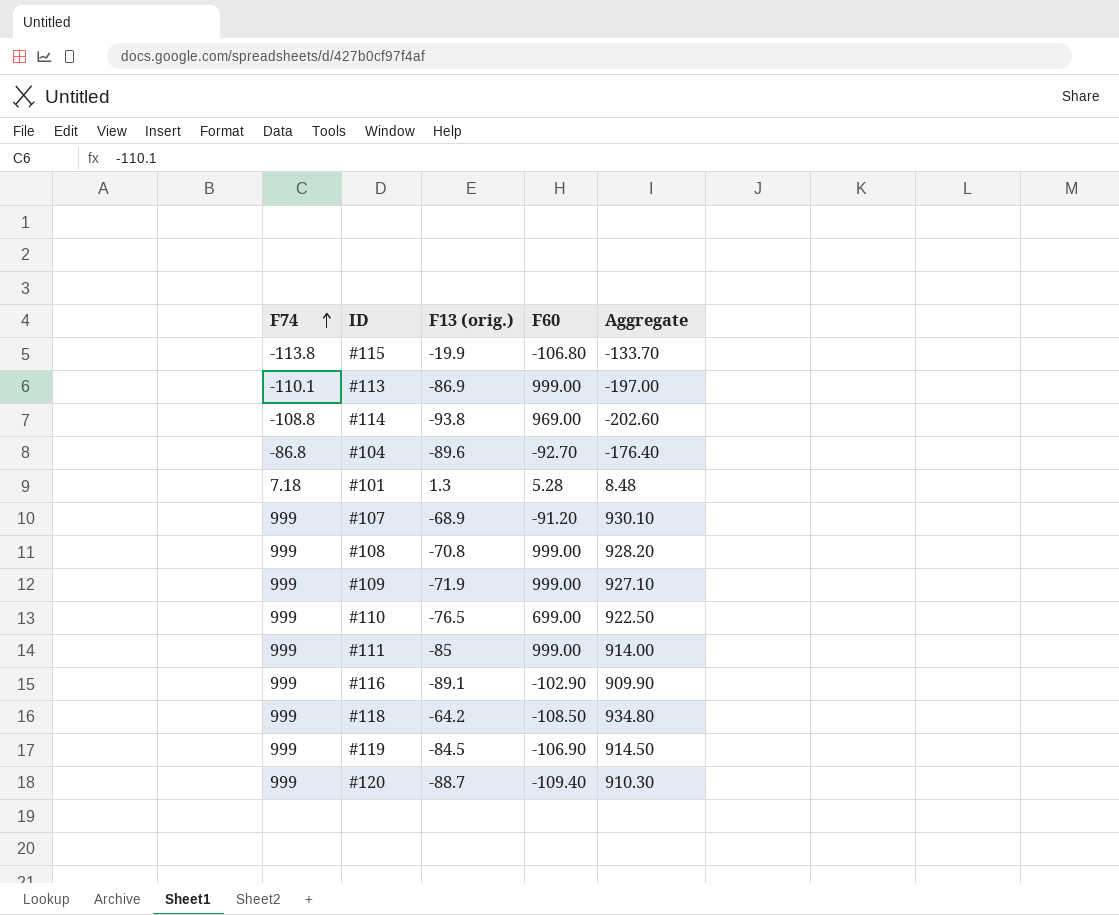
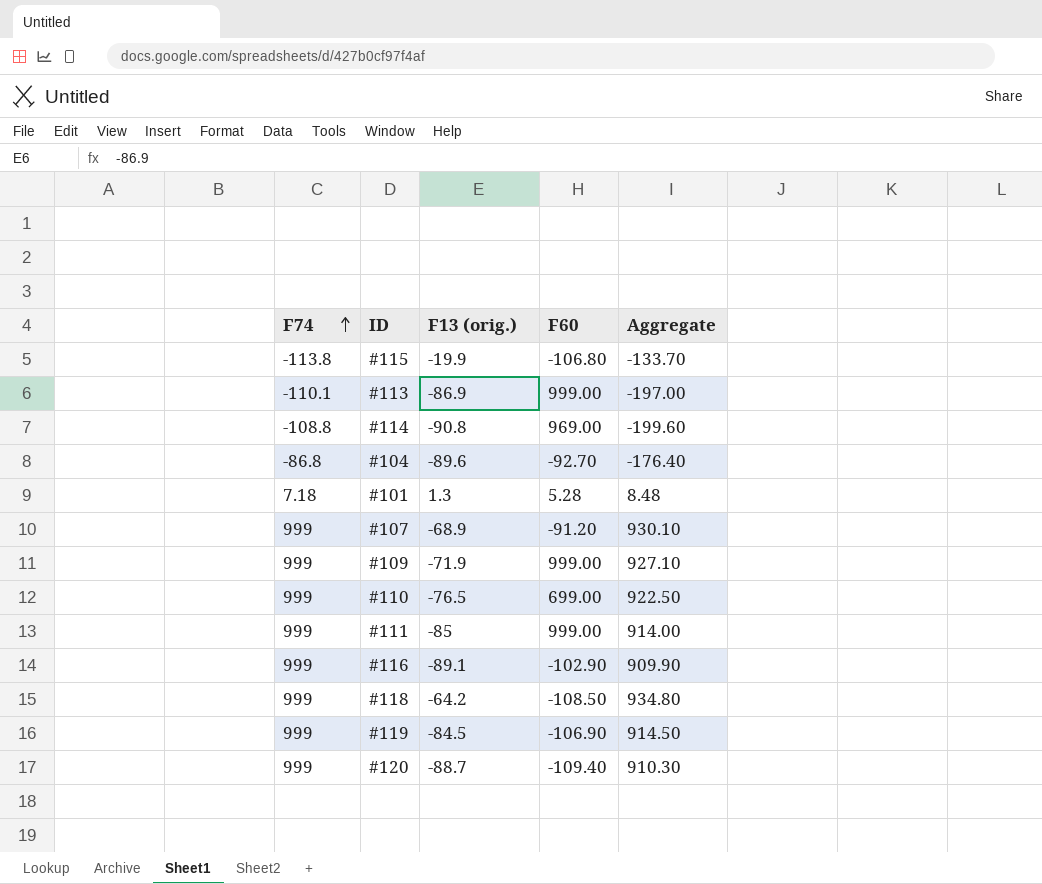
row #108: 999 | -70.8 | 999.00 | 928.20 -> none
#114 | F13 (orig.): -93.8 -> -90.8
#114 | Aggregate: -202.60 -> -199.60

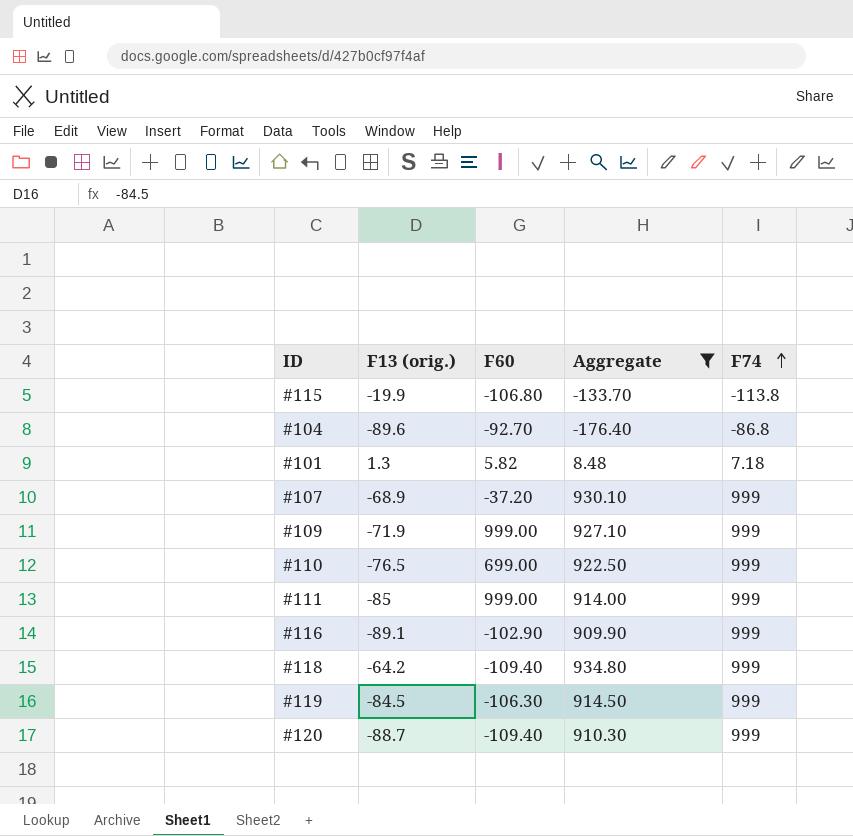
filter: none -> Aggregate >= -176.40
column F74 | position: 1 -> 5
#101 | F60: 5.28 -> 5.82
#107 | F60: -91.20 -> -37.20
#118 | F60: -108.50 -> -109.40
#119 | F60: -106.90 -> -106.30

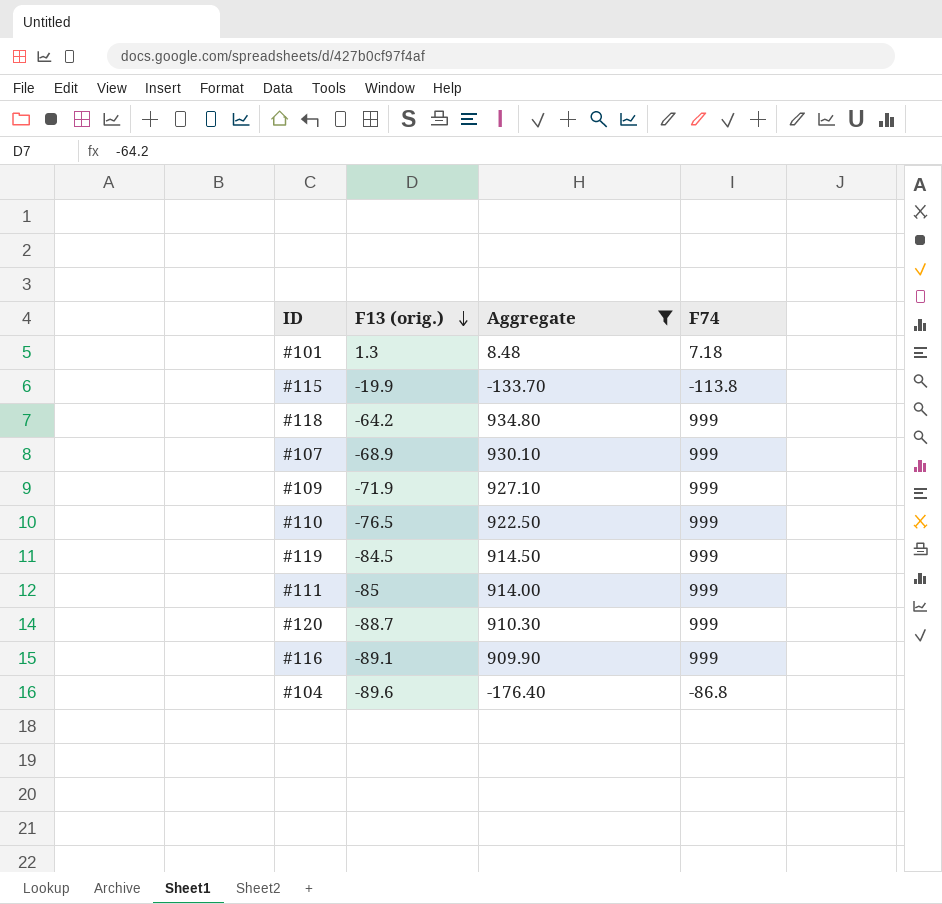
row order: F74 ascending -> F13 (orig.) descending
column F60 | position: 3 -> none

